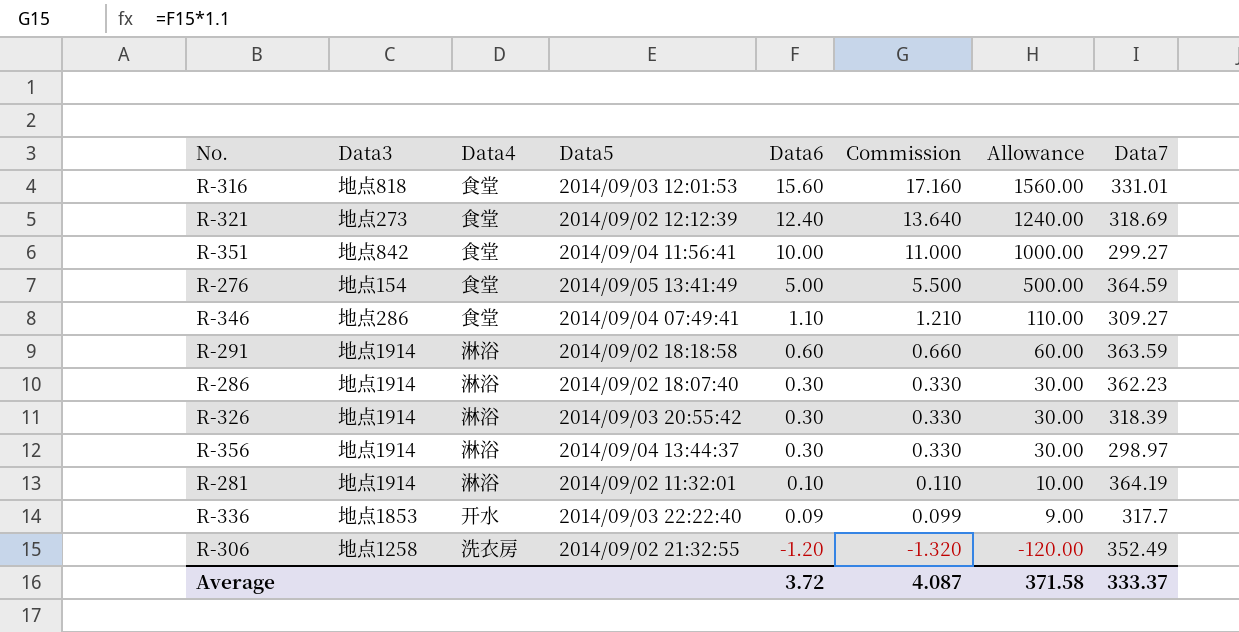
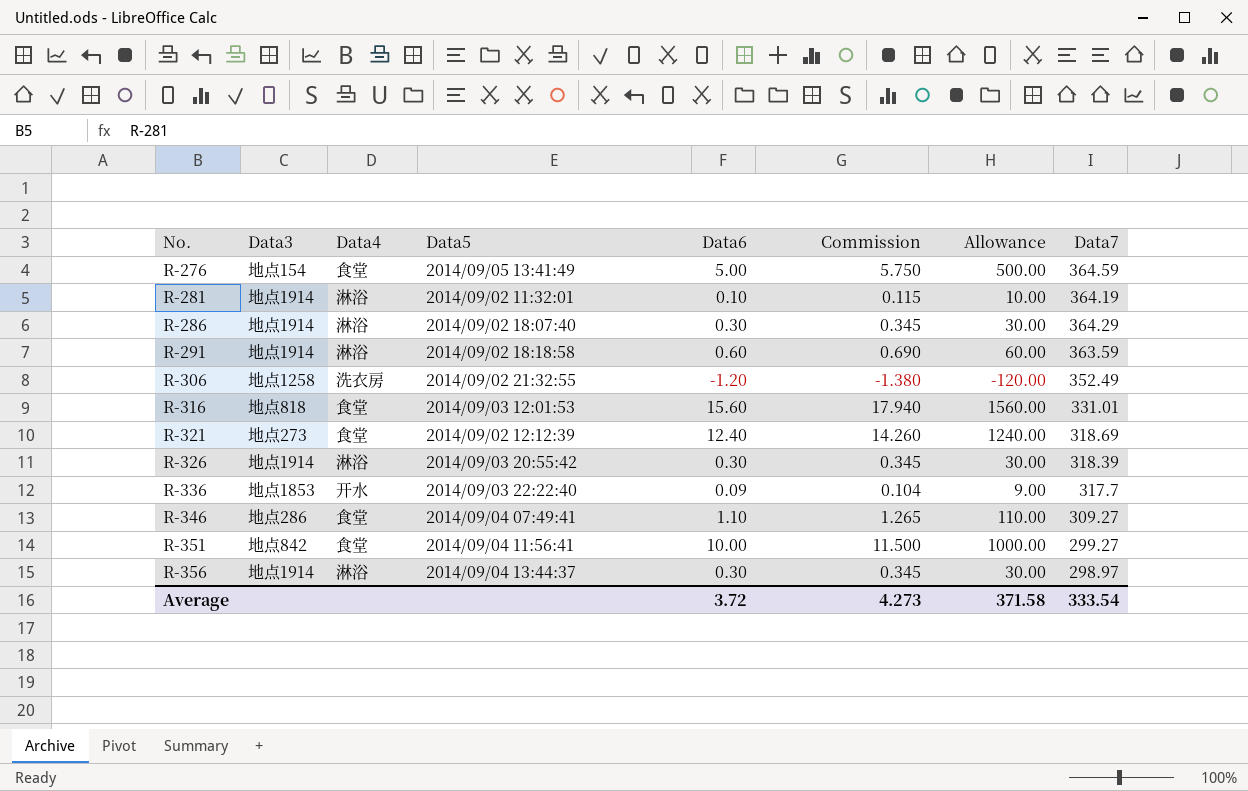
row order: Data6 descending -> No. ascending
column Commission | formula: [Data6] * 1.1 -> [Data6] * 1.15
R-286 | Data7: 362.23 -> 364.29
Average | Commission: 4.087 -> 4.273
Average | Data7: 333.37 -> 333.54

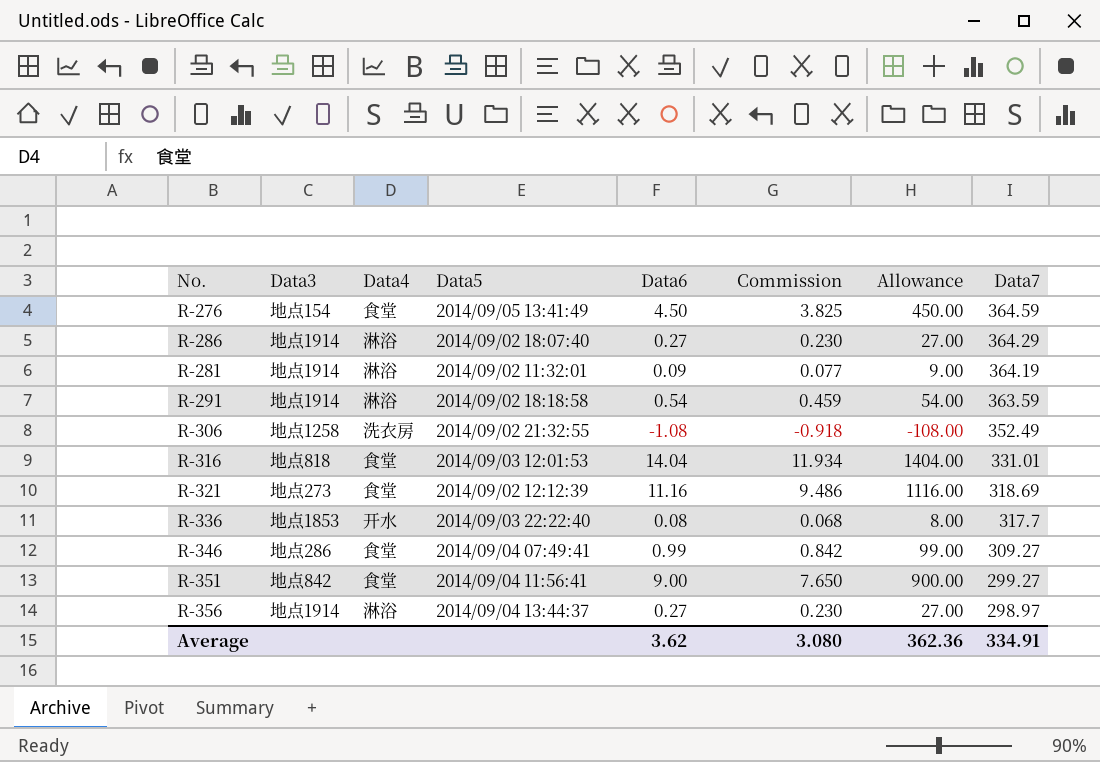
row order: No. ascending -> Data7 descending
column Commission | formula: [Data6] * 1.15 -> [Data6] * 0.85
row R-326: 地点1914 | 淋浴 | 2014/09/03 20:55:42 | 0.30 | 0.345 | 30.00 | 318.39 -> none
R-276 | Data6: 5.00 -> 4.50
R-276 | Allowance: 500.00 -> 450.00
R-286 | Data6: 0.30 -> 0.27
R-286 | Allowance: 30.00 -> 27.00
R-281 | Data6: 0.10 -> 0.09
R-281 | Allowance: 10.00 -> 9.00
R-291 | Data6: 0.60 -> 0.54
R-291 | Allowance: 60.00 -> 54.00
R-306 | Data6: -1.20 -> -1.08
R-306 | Allowance: -120.00 -> -108.00
R-316 | Data6: 15.60 -> 14.04
R-316 | Allowance: 1560.00 -> 1404.00
R-321 | Data6: 12.40 -> 11.16
R-321 | Allowance: 1240.00 -> 1116.00
R-336 | Data6: 0.09 -> 0.08
R-336 | Allowance: 9.00 -> 8.00
R-346 | Data6: 1.10 -> 0.99
R-346 | Allowance: 110.00 -> 99.00
R-351 | Data6: 10.00 -> 9.00
R-351 | Allowance: 1000.00 -> 900.00
R-356 | Data6: 0.30 -> 0.27
R-356 | Allowance: 30.00 -> 27.00
Average | Data6: 3.72 -> 3.62
Average | Commission: 4.273 -> 3.080
Average | Allowance: 371.58 -> 362.36
Average | Data7: 333.54 -> 334.91

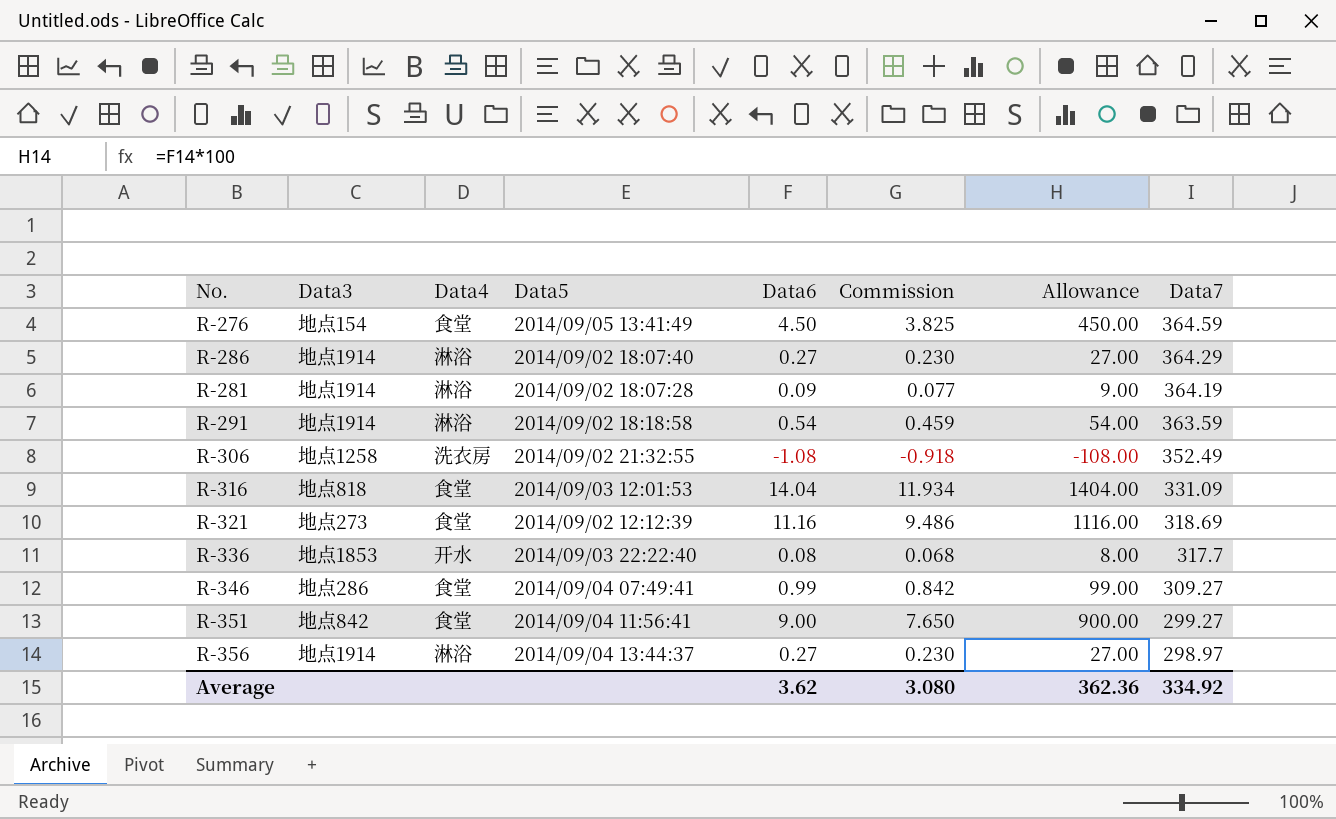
R-281 | Data5: 2014/09/02 11:32:01 -> 2014/09/02 18:07:28
R-316 | Data7: 331.01 -> 331.09
Average | Data7: 334.91 -> 334.92

